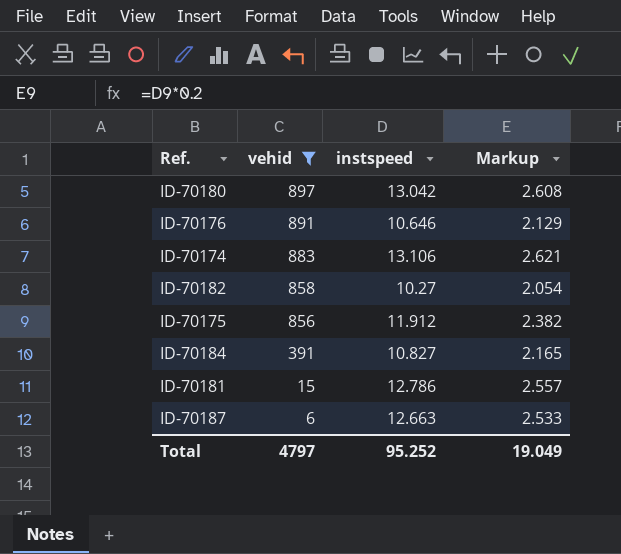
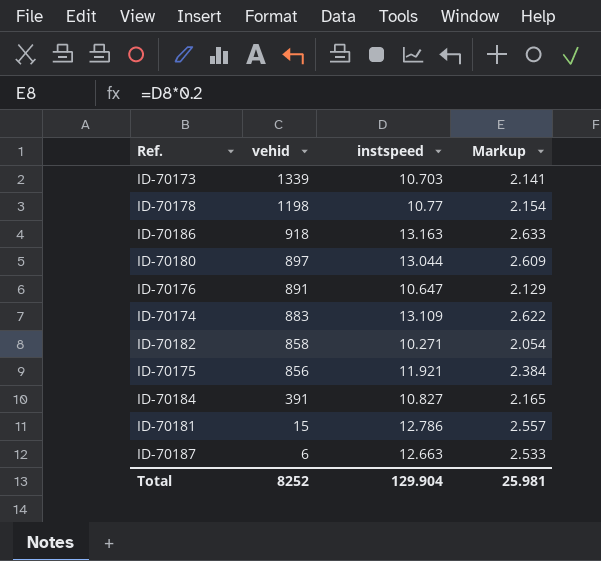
filter: vehid <= 897 -> none
ID-70180 | instspeed: 13.042 -> 13.044
ID-70180 | Markup: 2.608 -> 2.609
ID-70176 | instspeed: 10.646 -> 10.647
ID-70174 | instspeed: 13.106 -> 13.109
ID-70174 | Markup: 2.621 -> 2.622
ID-70182 | instspeed: 10.27 -> 10.271
ID-70175 | instspeed: 11.912 -> 11.921
ID-70175 | Markup: 2.382 -> 2.384
Total | vehid: 4797 -> 8252
Total | instspeed: 95.252 -> 129.904
Total | Markup: 19.049 -> 25.981

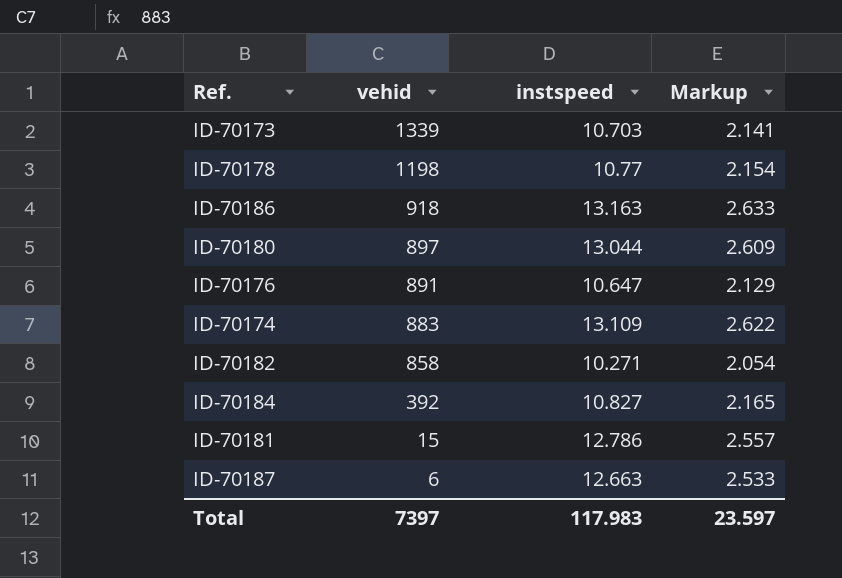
row ID-70175: 856 | 11.921 | 2.384 -> none
ID-70184 | vehid: 391 -> 392
Total | vehid: 8252 -> 7397
Total | instspeed: 129.904 -> 117.983
Total | Markup: 25.981 -> 23.597

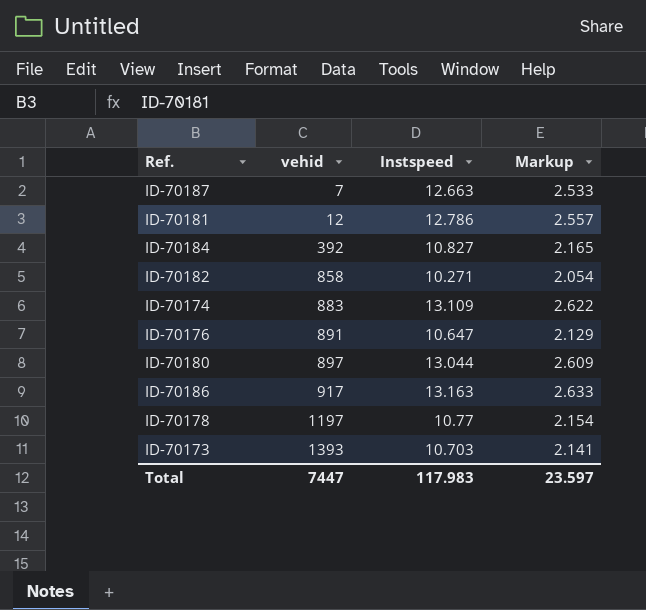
row order: vehid descending -> vehid ascending
column name: instspeed -> Instspeed
ID-70187 | vehid: 6 -> 7
ID-70181 | vehid: 15 -> 12
ID-70186 | vehid: 918 -> 917
ID-70178 | vehid: 1198 -> 1197
ID-70173 | vehid: 1339 -> 1393
Total | vehid: 7397 -> 7447

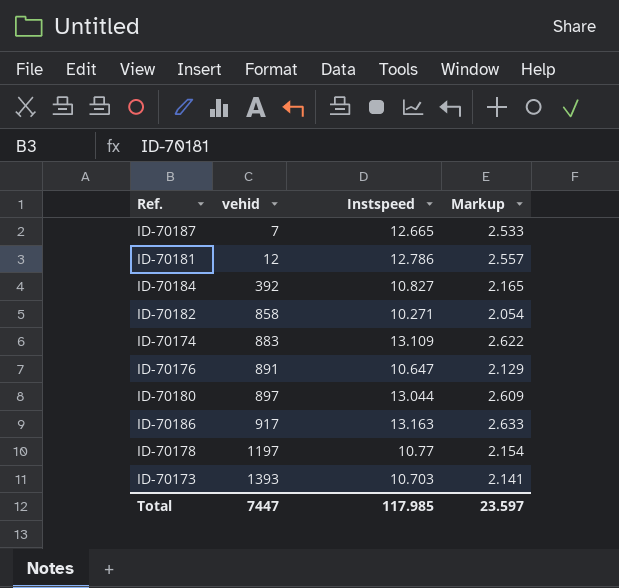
ID-70187 | Instspeed: 12.663 -> 12.665
Total | Instspeed: 117.983 -> 117.985

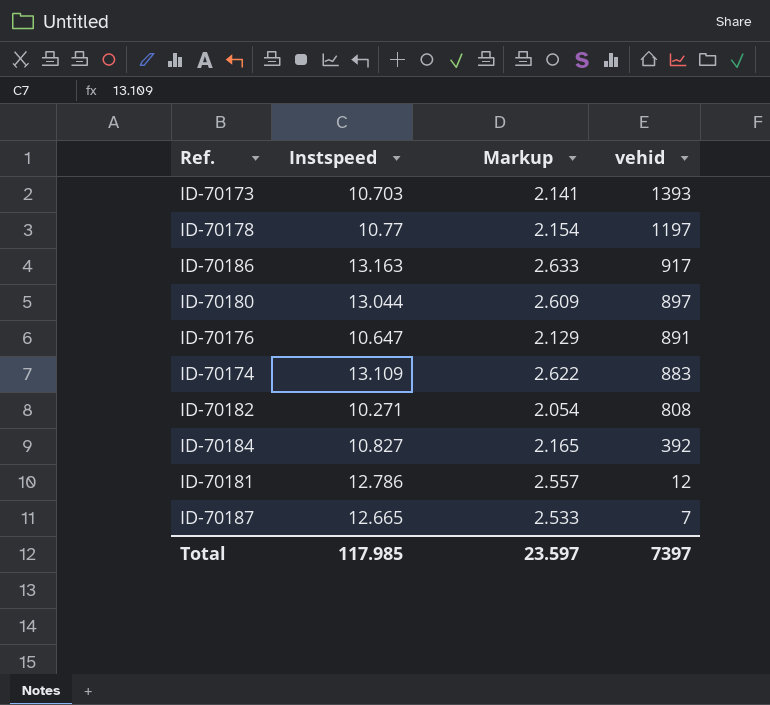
row order: vehid ascending -> vehid descending
column vehid | position: 2 -> 4
ID-70182 | vehid: 858 -> 808
Total | vehid: 7447 -> 7397

